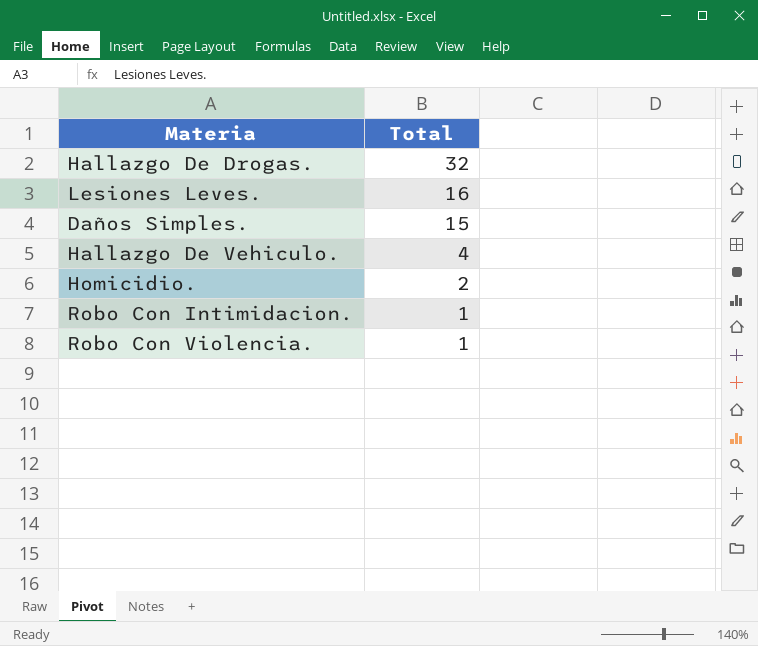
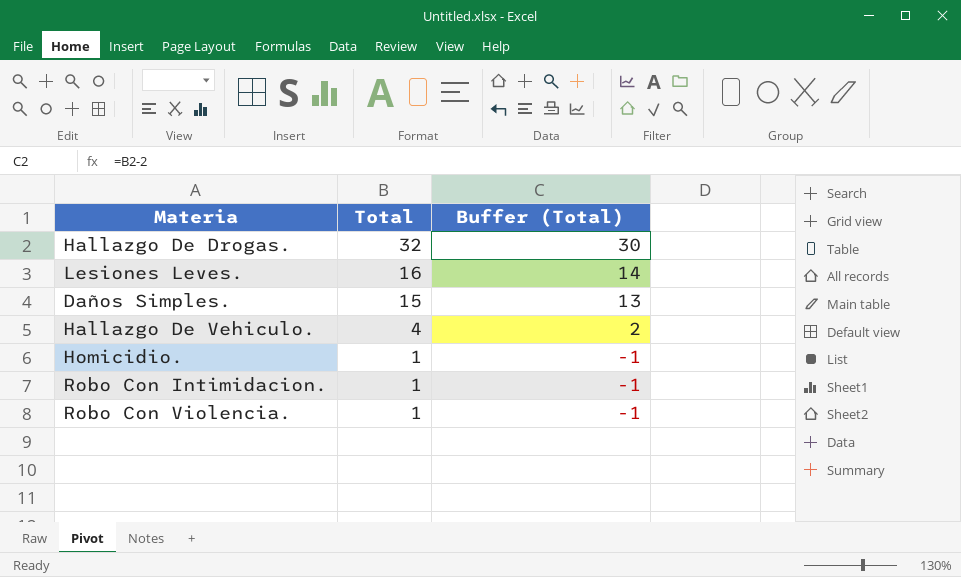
column Buffer (Total) | formula: none -> [Total] - 2
Homicidio. | Total: 2 -> 1

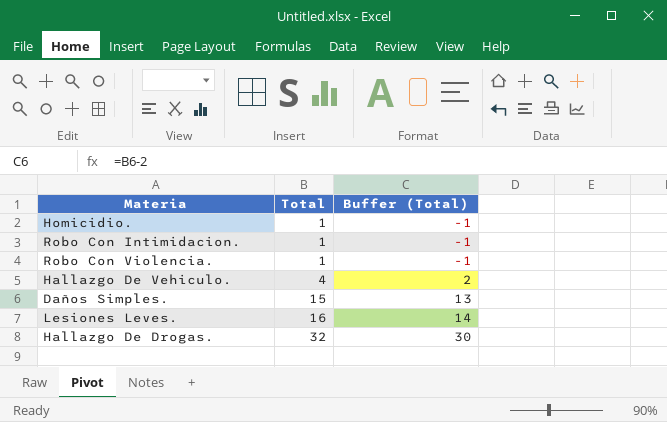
row order: Total descending -> Total ascending

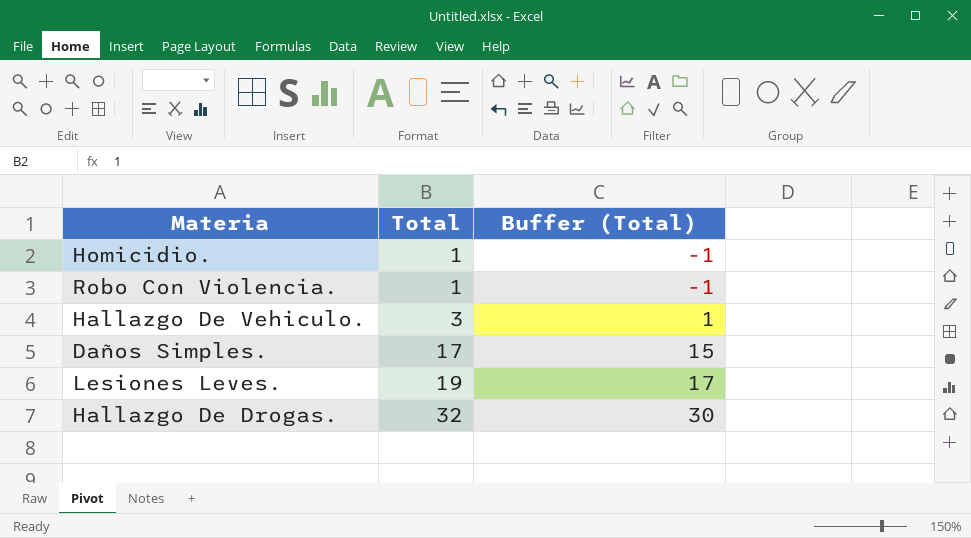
row Robo Con Intimidacion.: 1 | -1 -> none
Hallazgo De Vehiculo. | Total: 4 -> 3
Hallazgo De Vehiculo. | Buffer (Total): 2 -> 1
Daños Simples. | Total: 15 -> 17
Daños Simples. | Buffer (Total): 13 -> 15
Lesiones Leves. | Total: 16 -> 19
Lesiones Leves. | Buffer (Total): 14 -> 17

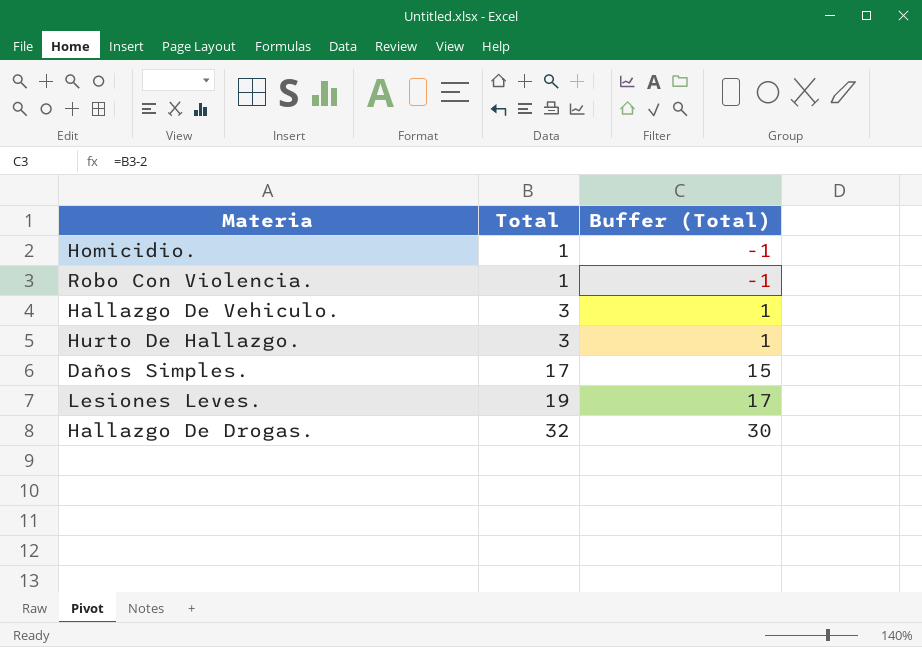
row Hurto De Hallazgo.: none -> 3 | 1

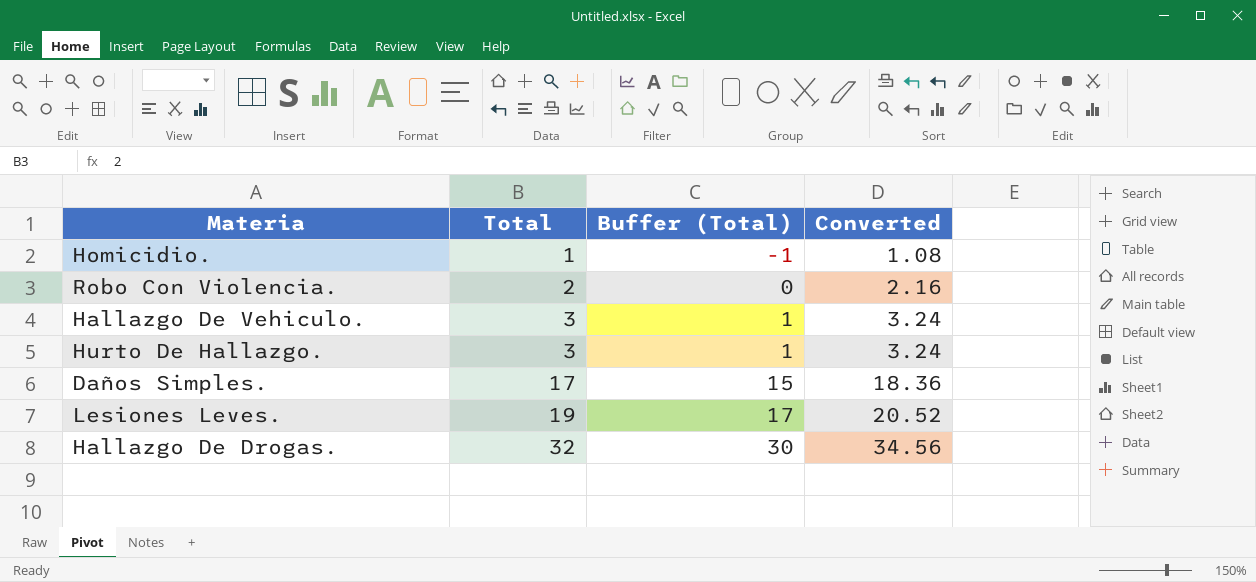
column Converted | formula: none -> [Total] * 1.08
Robo Con Violencia. | Total: 1 -> 2
Robo Con Violencia. | Buffer (Total): -1 -> 0

